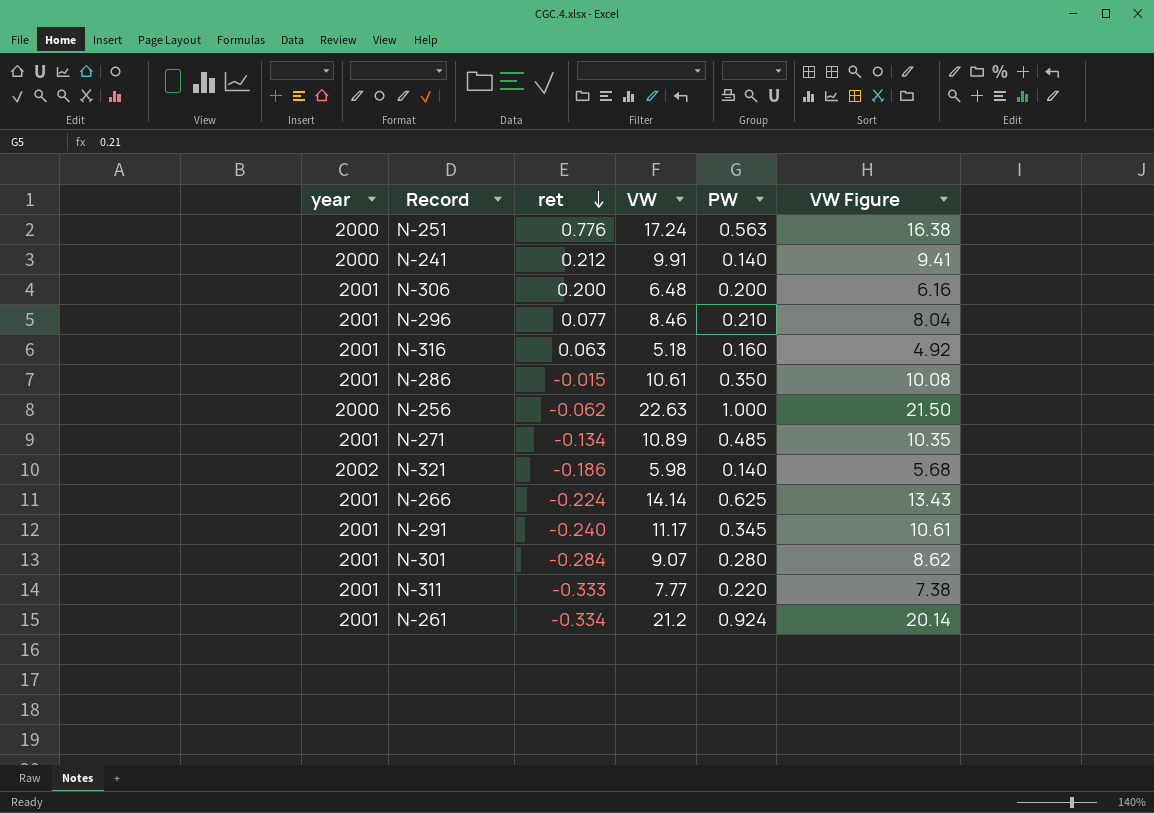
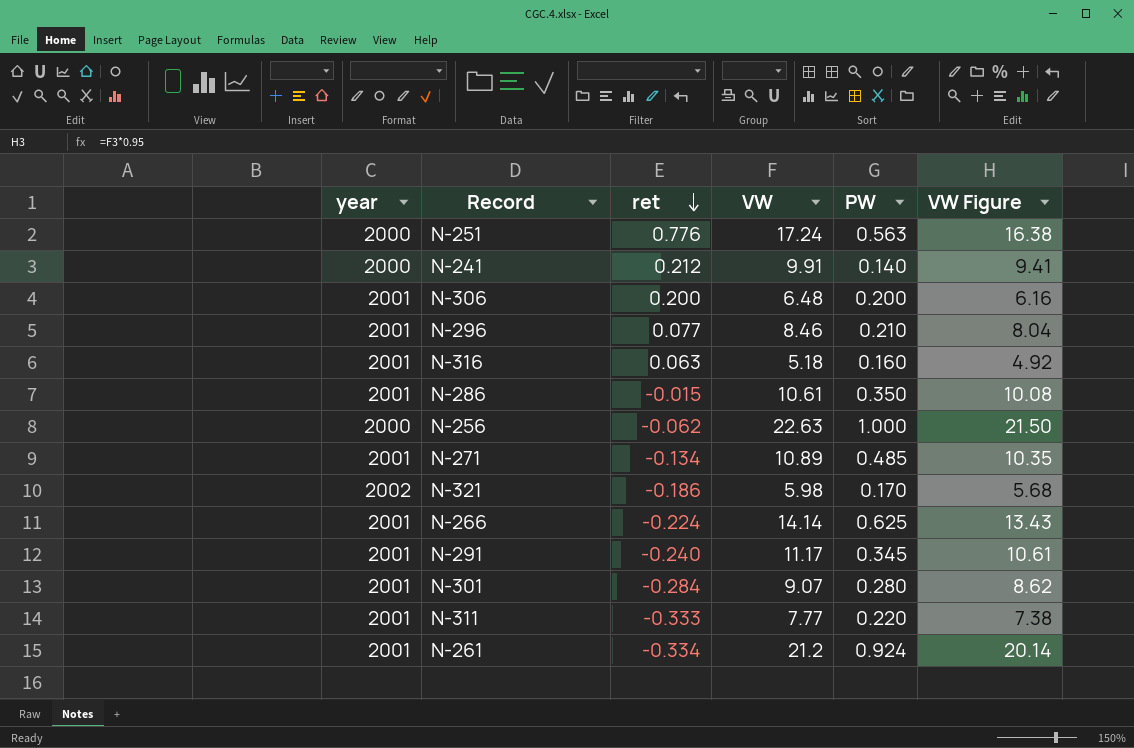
N-321 | PW: 0.140 -> 0.170

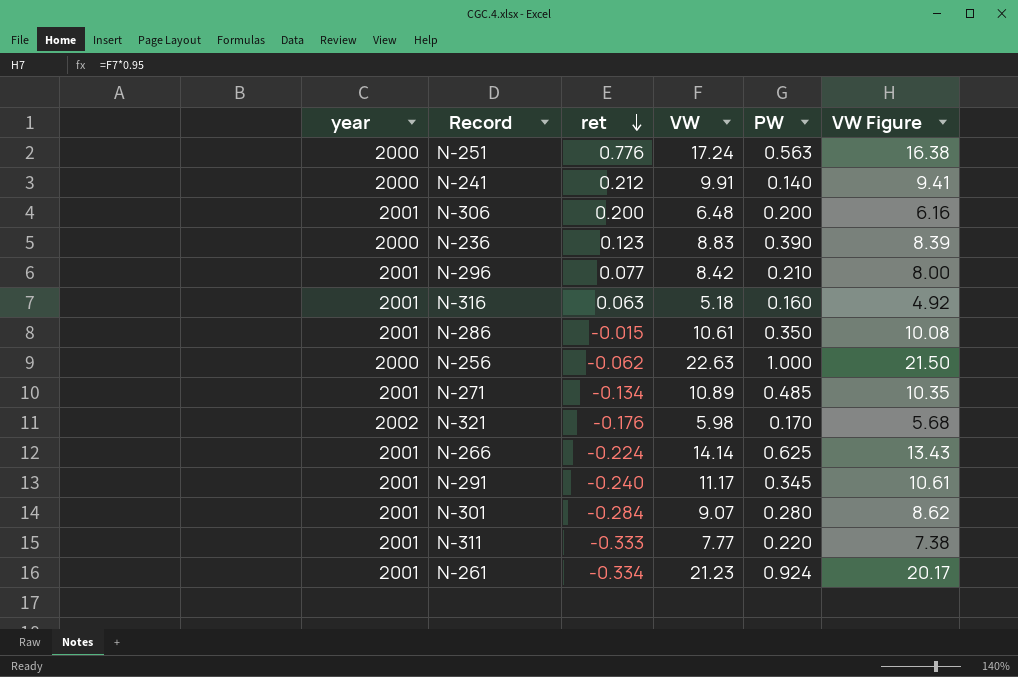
row N-236: none -> 2000 | 0.123 | 8.83 | 0.390 | 8.39
N-296 | VW: 8.46 -> 8.42
N-296 | VW Figure: 8.04 -> 8.00
N-321 | ret: -0.186 -> -0.176
N-261 | VW: 21.2 -> 21.23
N-261 | VW Figure: 20.14 -> 20.17

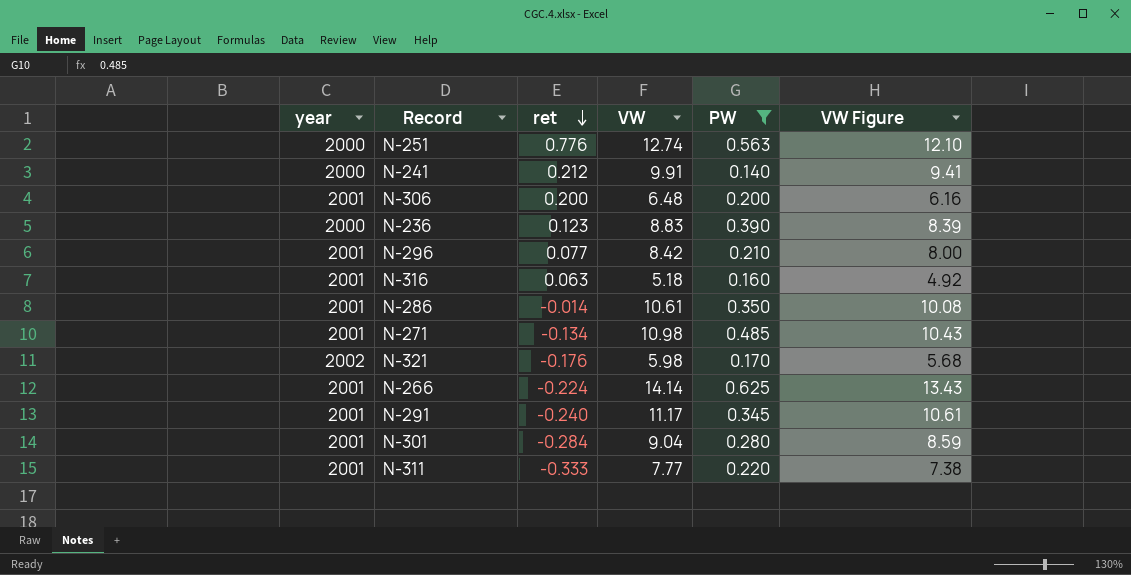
filter: none -> PW <= 0.625
N-251 | VW: 17.24 -> 12.74
N-251 | VW Figure: 16.38 -> 12.10
N-286 | ret: -0.015 -> -0.014
N-271 | VW: 10.89 -> 10.98
N-271 | VW Figure: 10.35 -> 10.43
N-301 | VW: 9.07 -> 9.04
N-301 | VW Figure: 8.62 -> 8.59

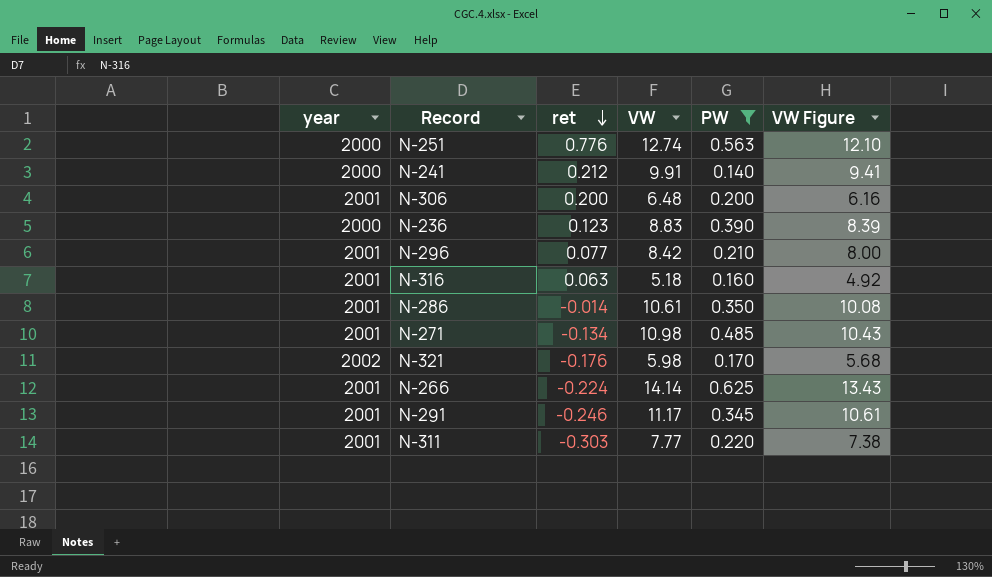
row N-301: 2001 | -0.284 | 9.04 | 0.280 | 8.59 -> none
N-291 | ret: -0.240 -> -0.246
N-311 | ret: -0.333 -> -0.303

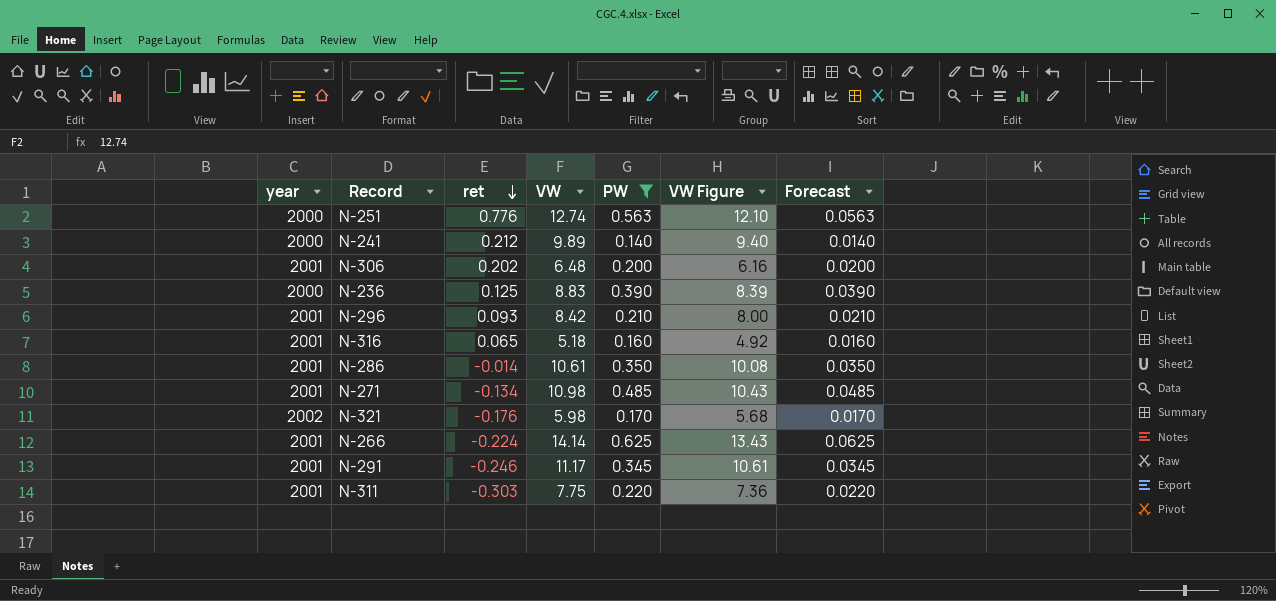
column Forecast | formula: none -> [PW] * 0.1
N-241 | VW: 9.91 -> 9.89
N-241 | VW Figure: 9.41 -> 9.40
N-306 | ret: 0.200 -> 0.202
N-236 | ret: 0.123 -> 0.125
N-296 | ret: 0.077 -> 0.093
N-316 | ret: 0.063 -> 0.065
N-311 | VW: 7.77 -> 7.75
N-311 | VW Figure: 7.38 -> 7.36

